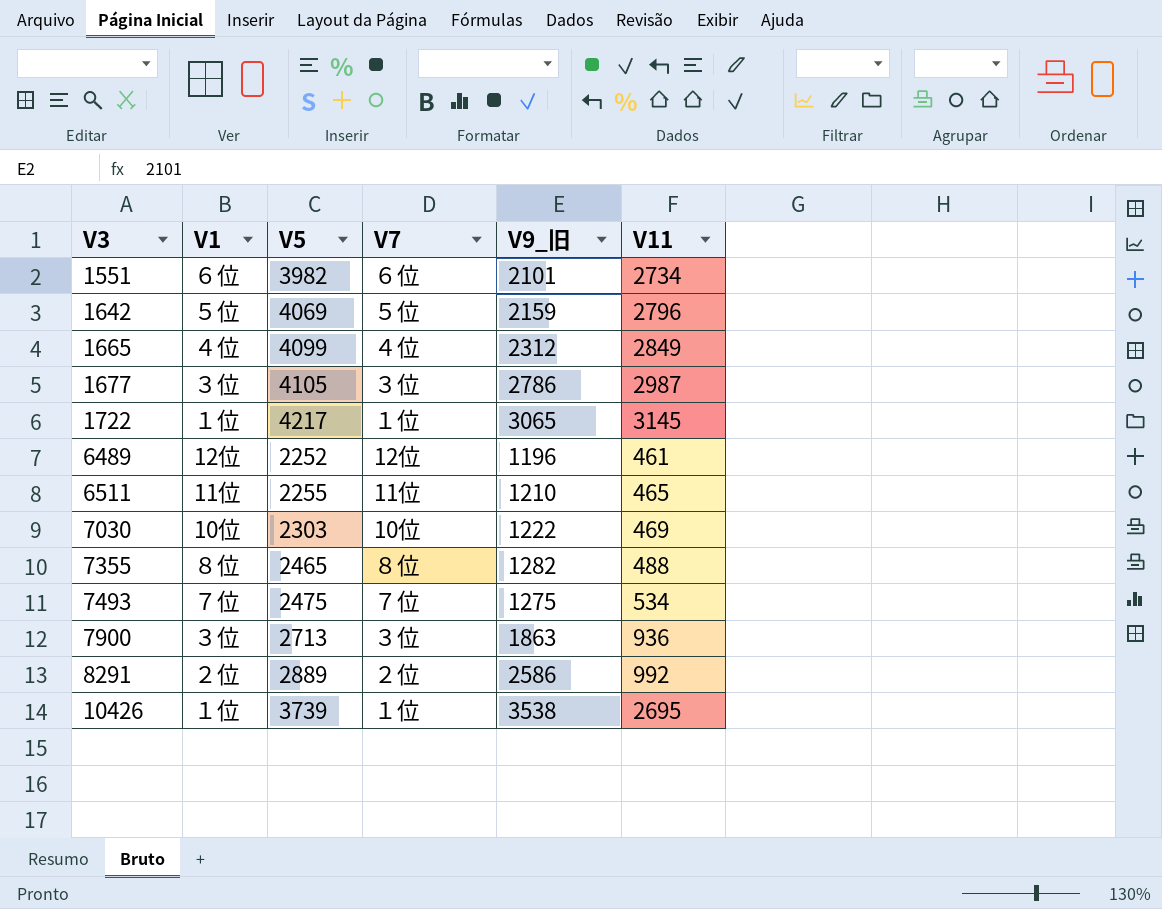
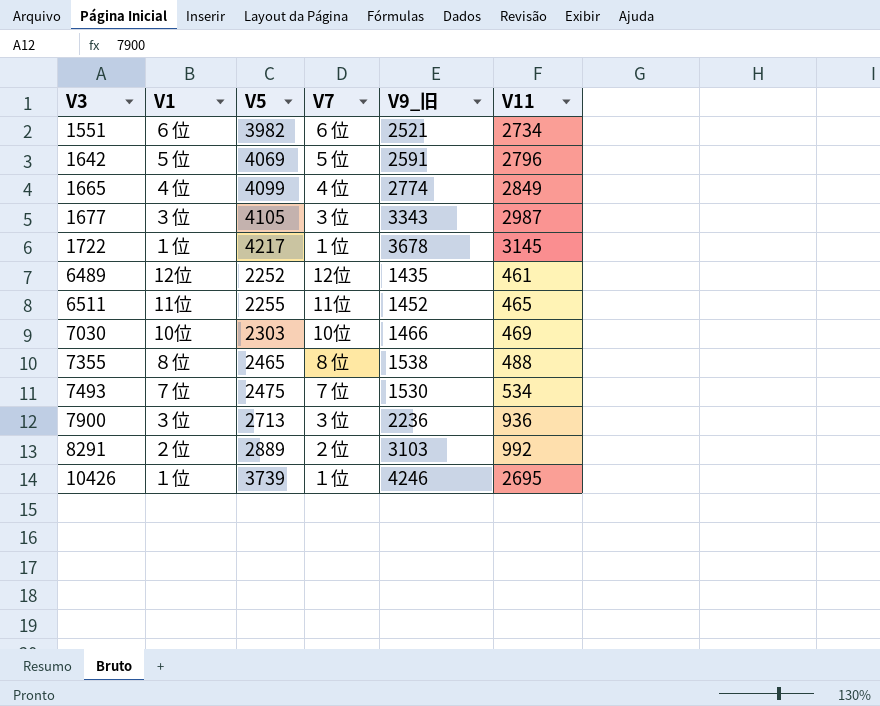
1551 | V9_旧: 2101 -> 2521
1642 | V9_旧: 2159 -> 2591
1665 | V9_旧: 2312 -> 2774
1677 | V9_旧: 2786 -> 3343
1722 | V9_旧: 3065 -> 3678
6489 | V9_旧: 1196 -> 1435
6511 | V9_旧: 1210 -> 1452
7030 | V9_旧: 1222 -> 1466
7355 | V9_旧: 1282 -> 1538
7493 | V9_旧: 1275 -> 1530
7900 | V9_旧: 1863 -> 2236
8291 | V9_旧: 2586 -> 3103
10426 | V9_旧: 3538 -> 4246

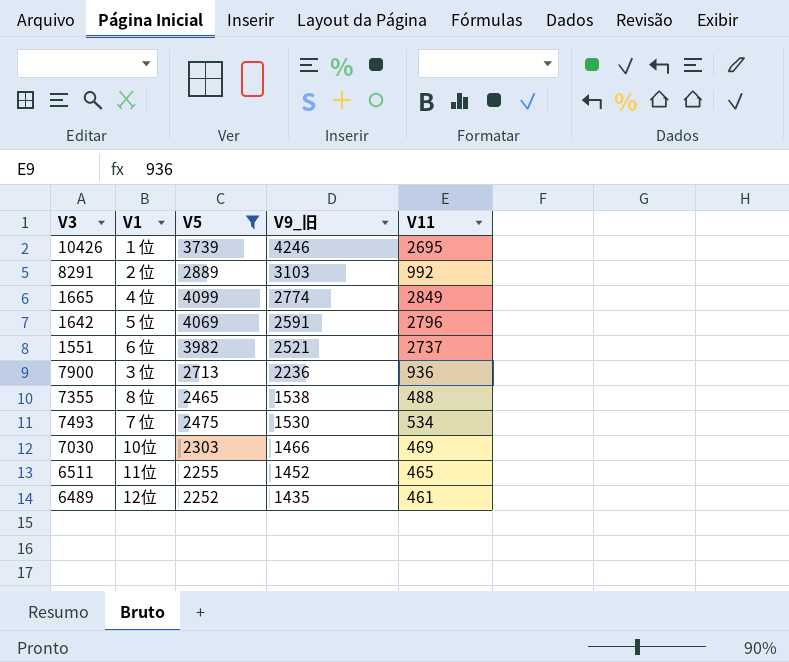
filter: none -> V5 <= 4099
row order: V3 ascending -> V9_旧 descending
column V7 | position: 4 -> none
1551 | V11: 2734 -> 2737

